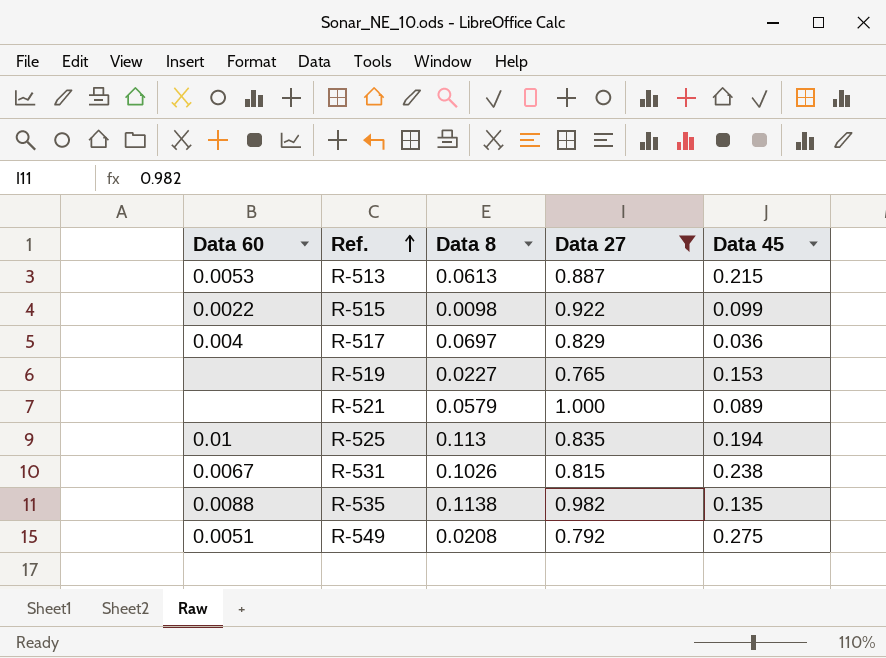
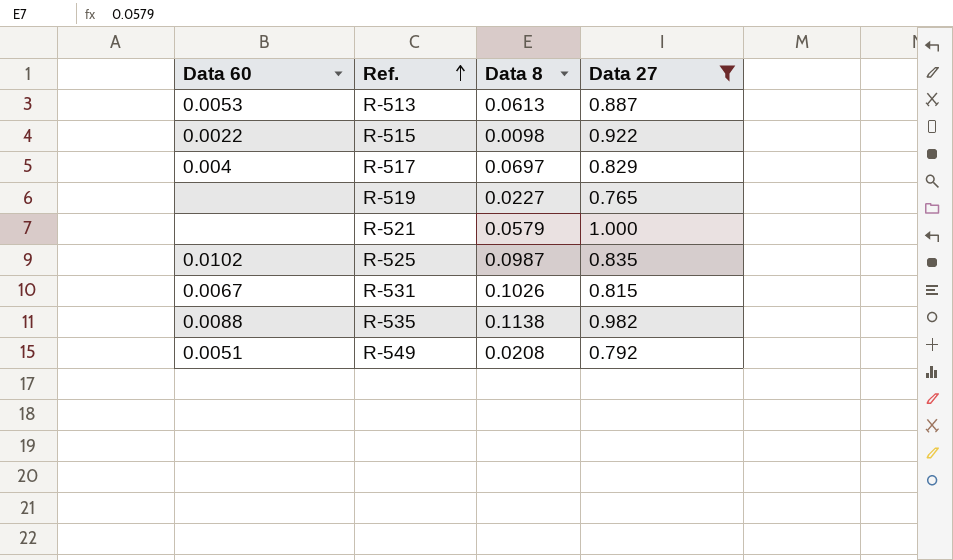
column Data 45 | position: 5 -> none
R-525 | Data 60: 0.01 -> 0.0102
R-525 | Data 8: 0.113 -> 0.0987

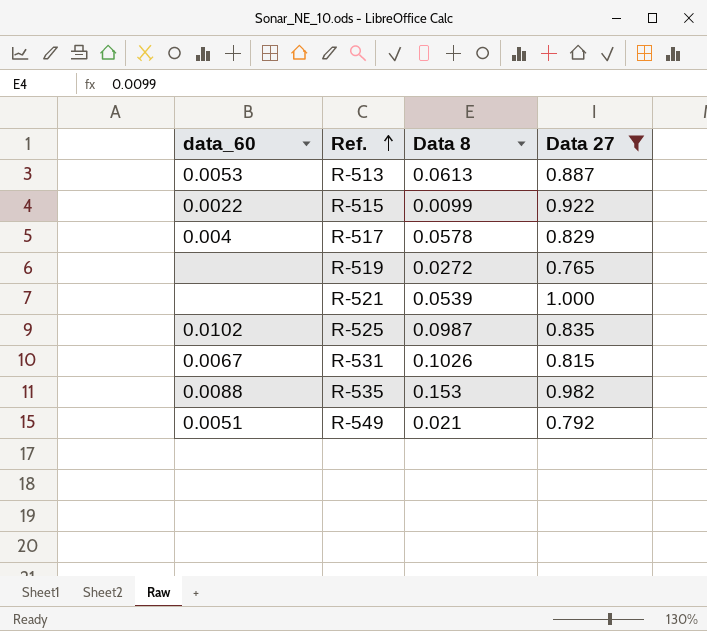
column name: Data 60 -> data_60
R-515 | Data 8: 0.0098 -> 0.0099
R-517 | Data 8: 0.0697 -> 0.0578
R-519 | Data 8: 0.0227 -> 0.0272
R-521 | Data 8: 0.0579 -> 0.0539
R-535 | Data 8: 0.1138 -> 0.153
R-549 | Data 8: 0.0208 -> 0.021

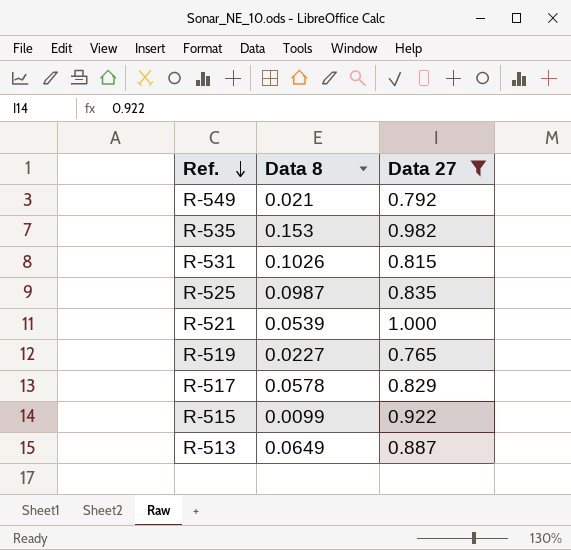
row order: Ref. ascending -> Ref. descending
column data_60 | position: 1 -> none
R-519 | Data 8: 0.0272 -> 0.0227
R-513 | Data 8: 0.0613 -> 0.0649

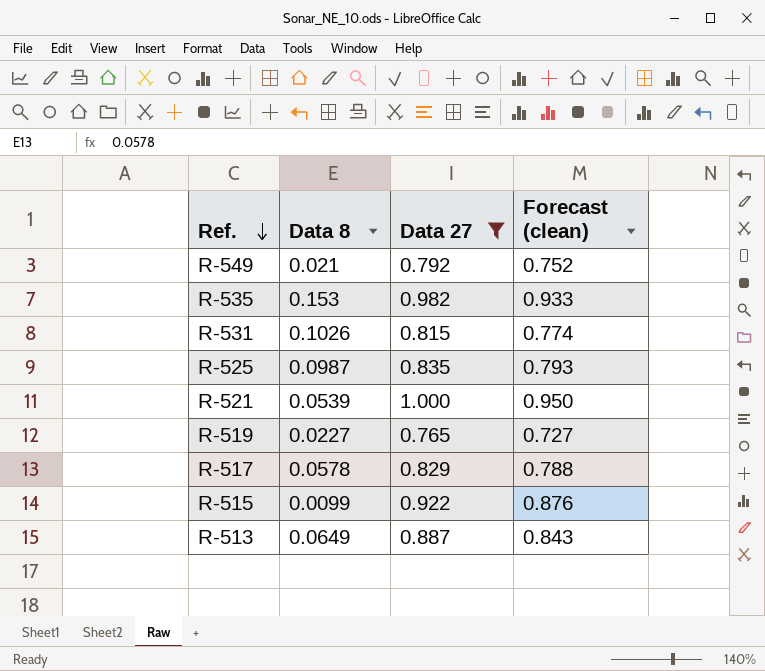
column Forecast (clean) | formula: none -> [Data 27] * 0.95

